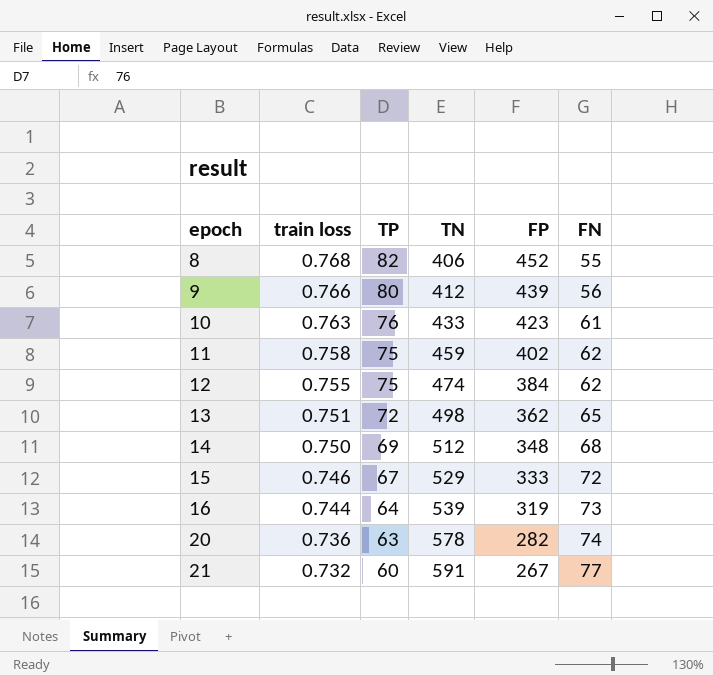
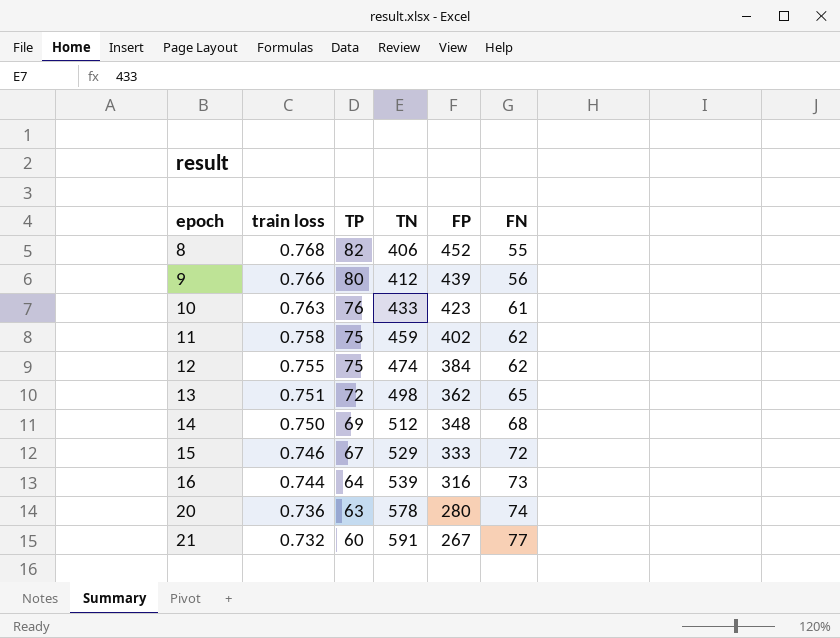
16 | FP: 319 -> 316
20 | FP: 282 -> 280

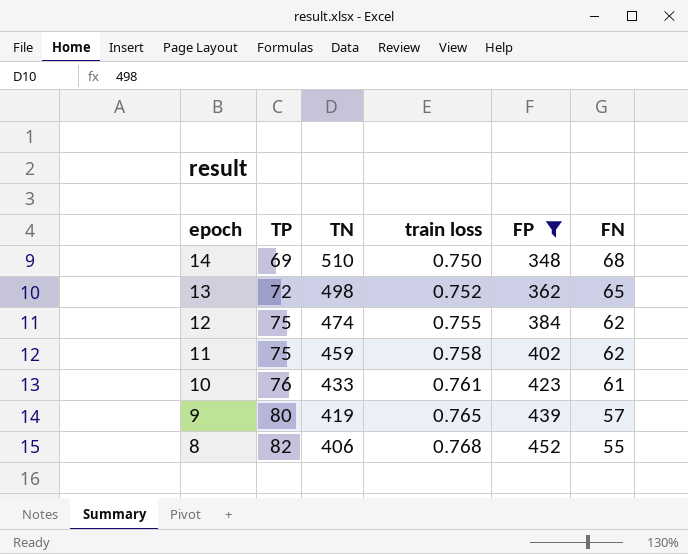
filter: none -> FP >= 348
row order: epoch ascending -> epoch descending
column train loss | position: 2 -> 4
14 | TN: 512 -> 510
13 | train loss: 0.751 -> 0.752
10 | train loss: 0.763 -> 0.761
9 | TN: 412 -> 419
9 | train loss: 0.766 -> 0.765
9 | FN: 56 -> 57

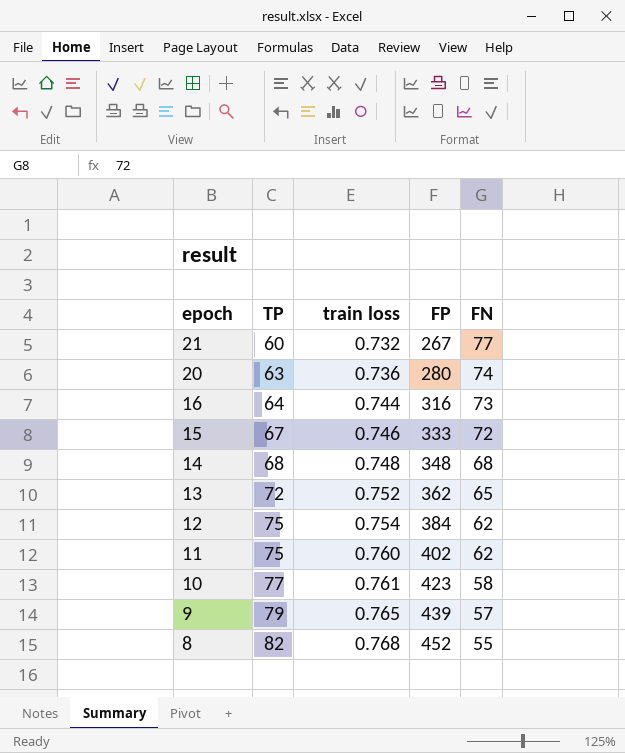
filter: FP >= 348 -> none
column TN | position: 3 -> none
14 | TP: 69 -> 68
14 | train loss: 0.750 -> 0.748
12 | train loss: 0.755 -> 0.754
11 | train loss: 0.758 -> 0.760
10 | TP: 76 -> 77
10 | FN: 61 -> 58
9 | TP: 80 -> 79

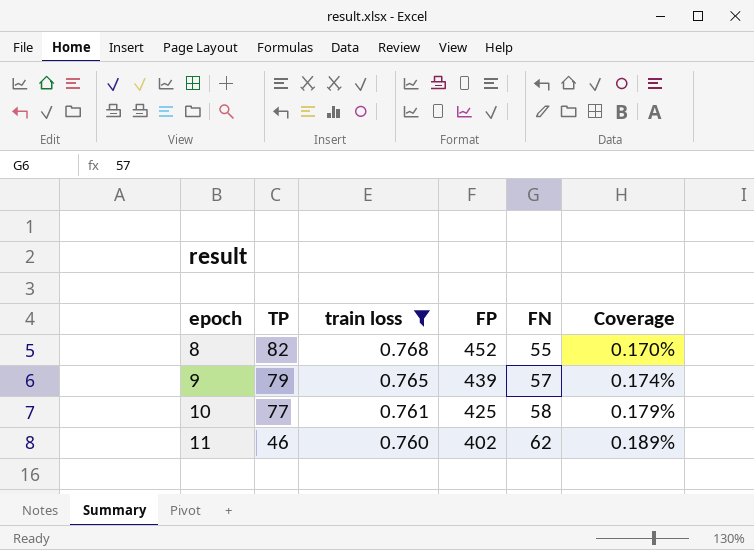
filter: none -> train loss >= 0.760
row order: epoch descending -> epoch ascending
column Coverage | formula: none -> [train loss] / [FP]
10 | FP: 423 -> 425
11 | TP: 75 -> 46

